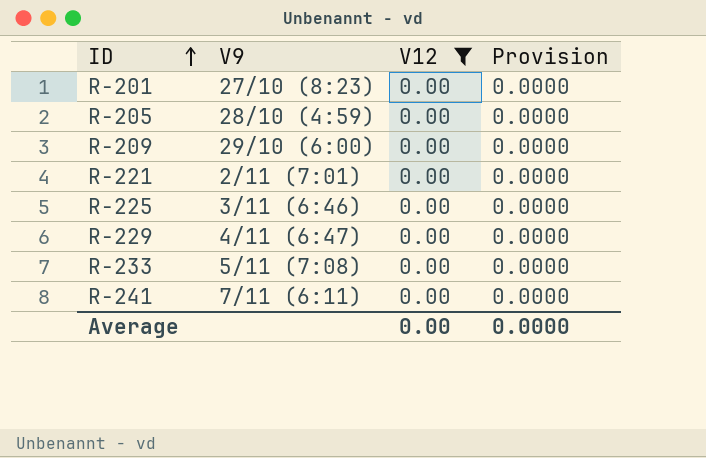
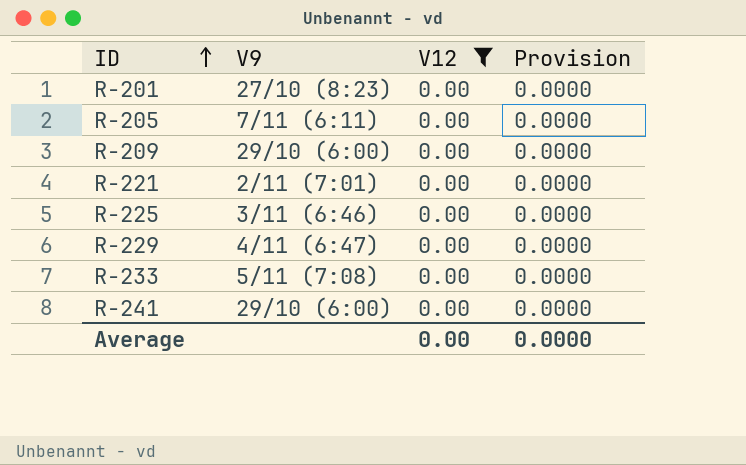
R-205 | V9: 28/10 (4:59) -> 7/11 (6:11)
R-241 | V9: 7/11 (6:11) -> 29/10 (6:00)

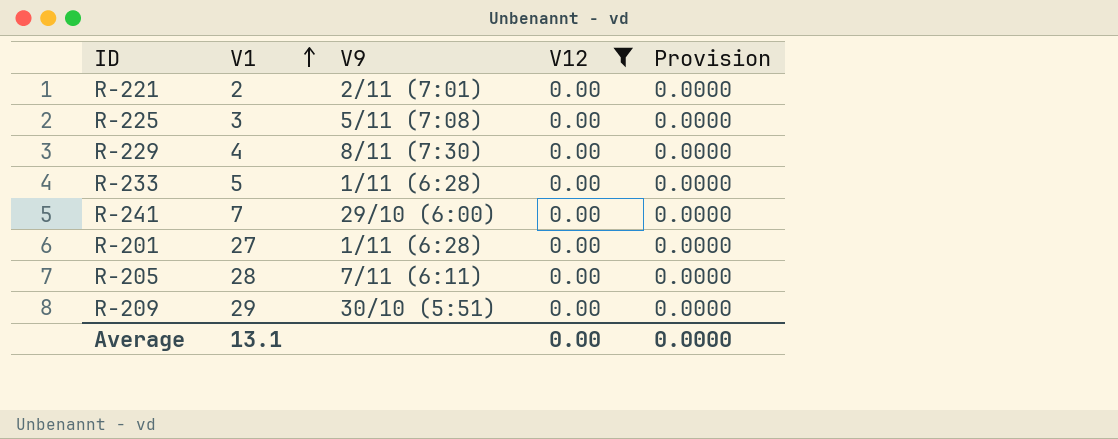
row order: ID ascending -> V1 ascending
column V1 | position: none -> 2
R-225 | V9: 3/11 (6:46) -> 5/11 (7:08)
R-229 | V9: 4/11 (6:47) -> 8/11 (7:30)
R-233 | V9: 5/11 (7:08) -> 1/11 (6:28)
R-201 | V9: 27/10 (8:23) -> 1/11 (6:28)
R-209 | V9: 29/10 (6:00) -> 30/10 (5:51)

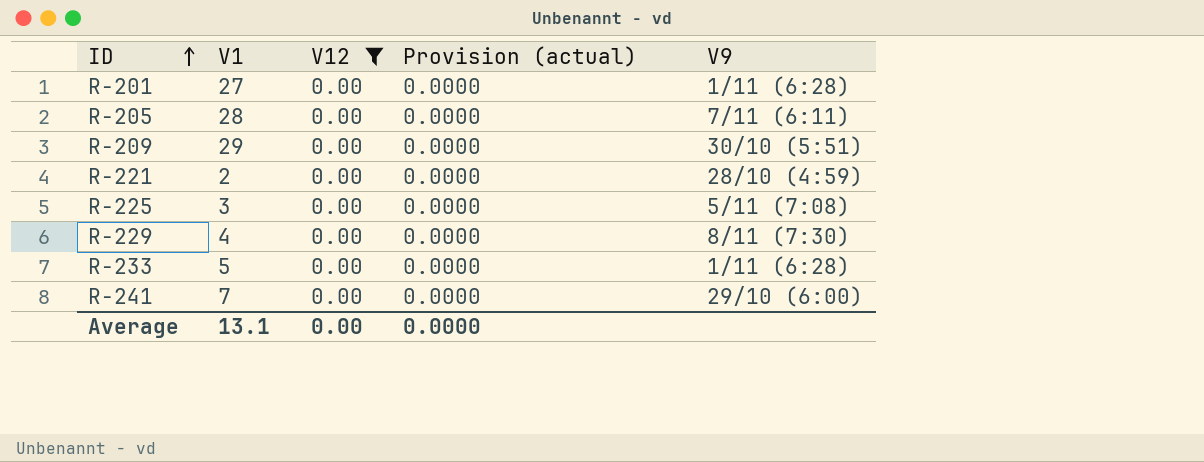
row order: V1 ascending -> ID ascending
column name: Provision -> Provision (actual)
column V9 | position: 3 -> 5
R-221 | V9: 2/11 (7:01) -> 28/10 (4:59)

